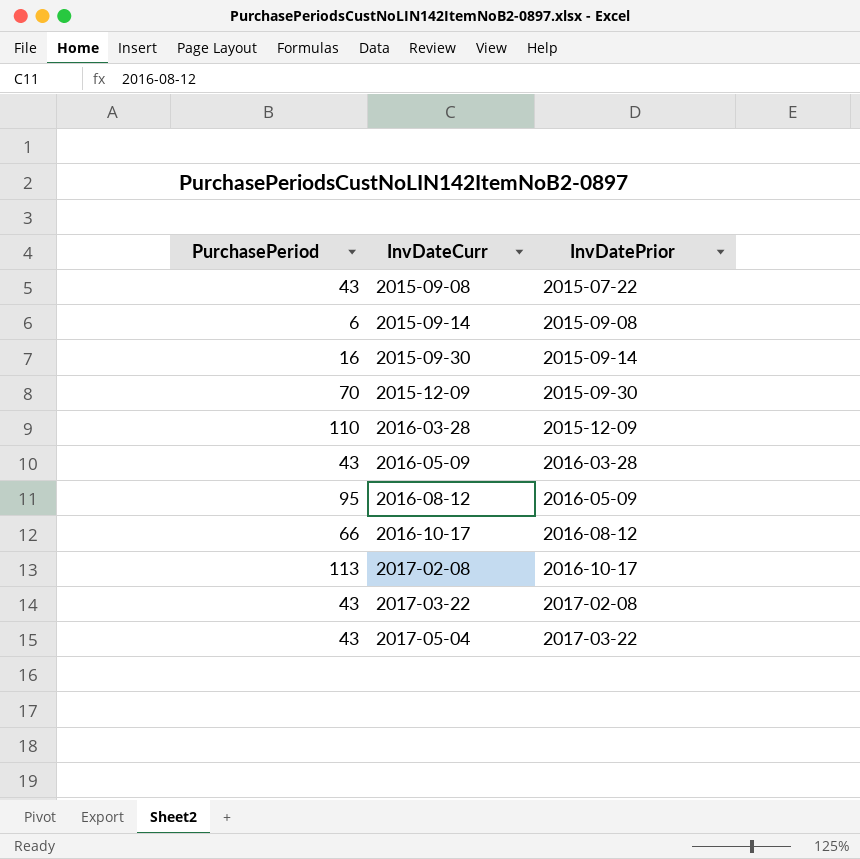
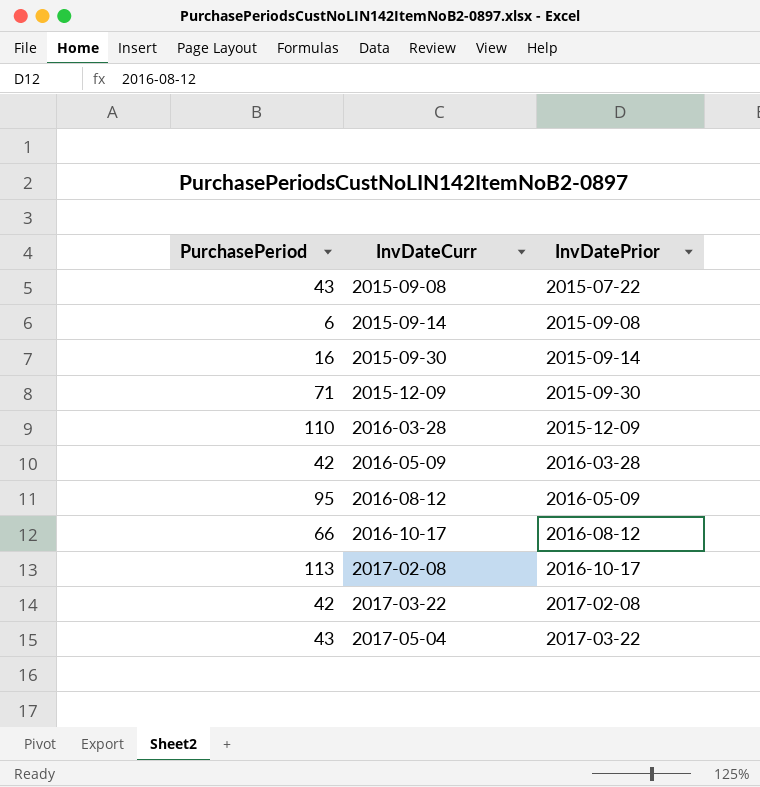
2015-12-09 | PurchasePeriod: 70 -> 71
2016-05-09 | PurchasePeriod: 43 -> 42
2017-03-22 | PurchasePeriod: 43 -> 42

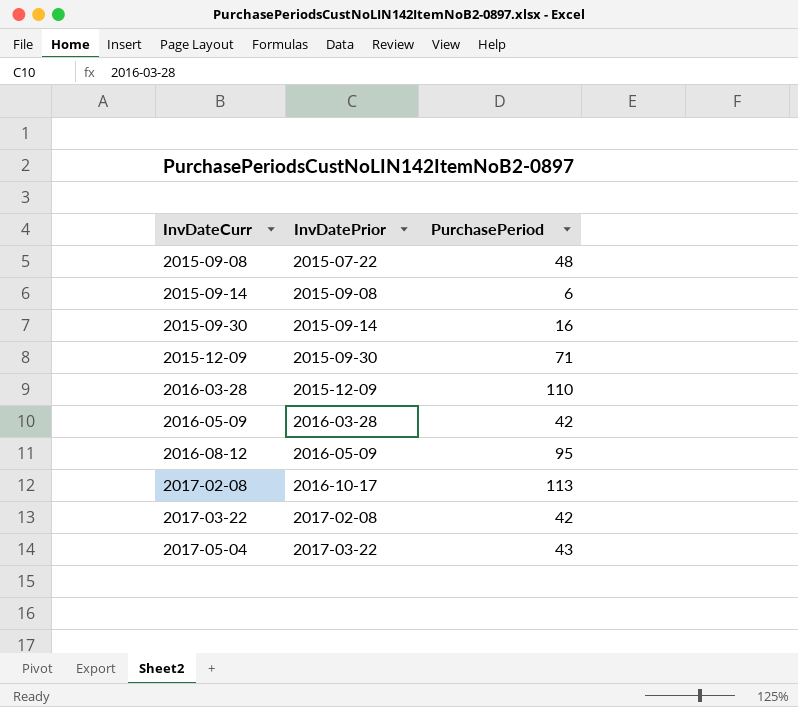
column PurchasePeriod | position: 1 -> 3
row 2016-10-17: 66 | 2016-08-12 -> none
2015-09-08 | PurchasePeriod: 43 -> 48

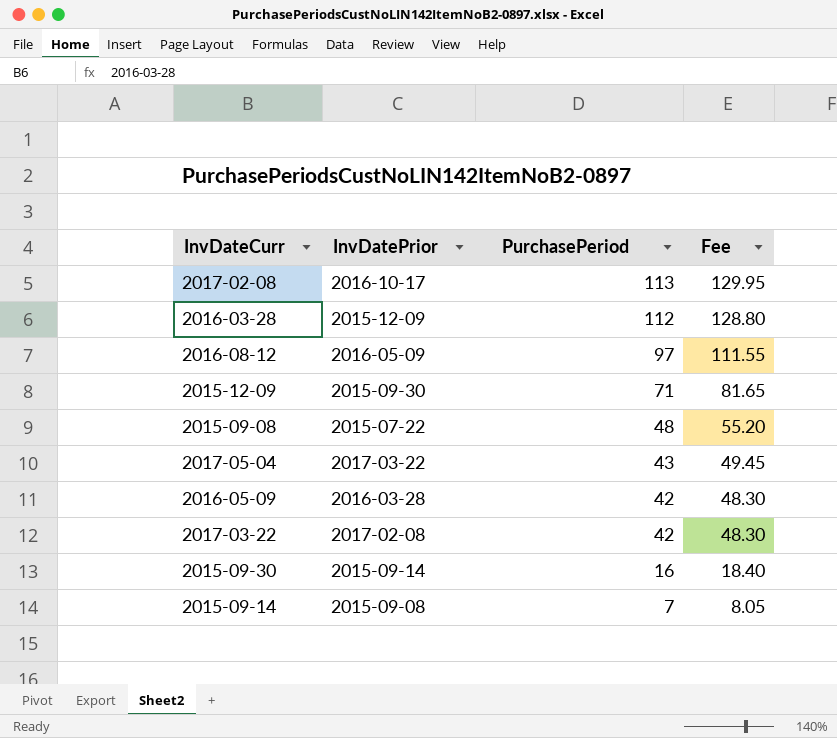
row order: InvDateCurr ascending -> PurchasePeriod descending
column Fee | formula: none -> [PurchasePeriod] * 1.15
2016-03-28 | PurchasePeriod: 110 -> 112
2016-08-12 | PurchasePeriod: 95 -> 97
2015-09-14 | PurchasePeriod: 6 -> 7

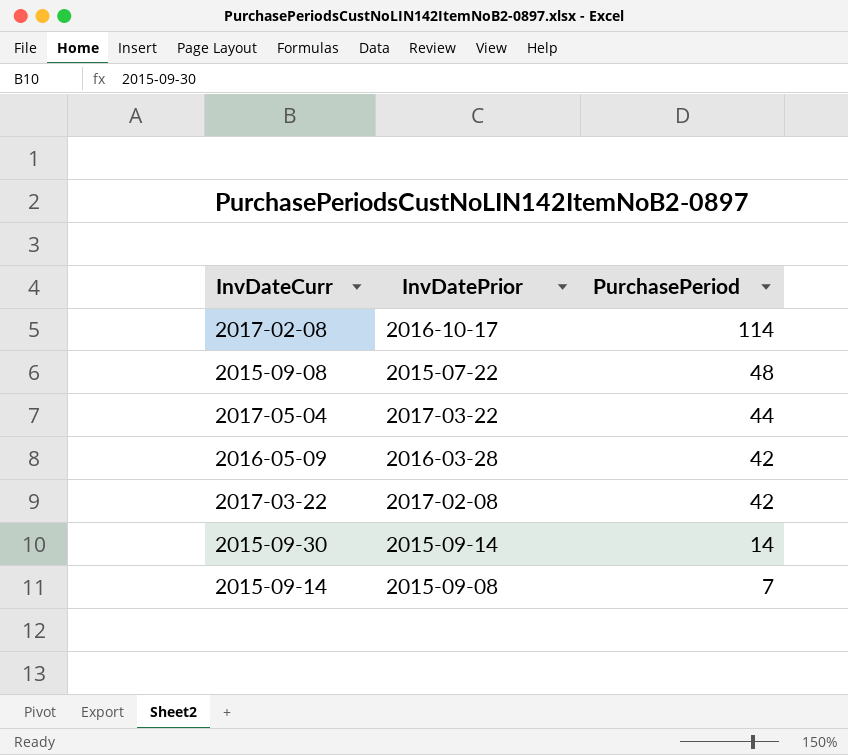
column Fee | formula: [PurchasePeriod] * 1.15 -> none
row 2016-03-28: 2015-12-09 | 112 | 128.80 -> none
row 2016-08-12: 2016-05-09 | 97 | 111.55 -> none
row 2015-12-09: 2015-09-30 | 71 | 81.65 -> none
2017-02-08 | PurchasePeriod: 113 -> 114
2017-05-04 | PurchasePeriod: 43 -> 44
2015-09-30 | PurchasePeriod: 16 -> 14

